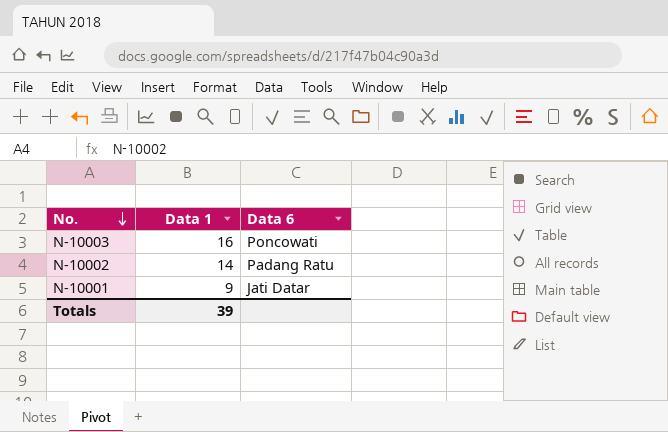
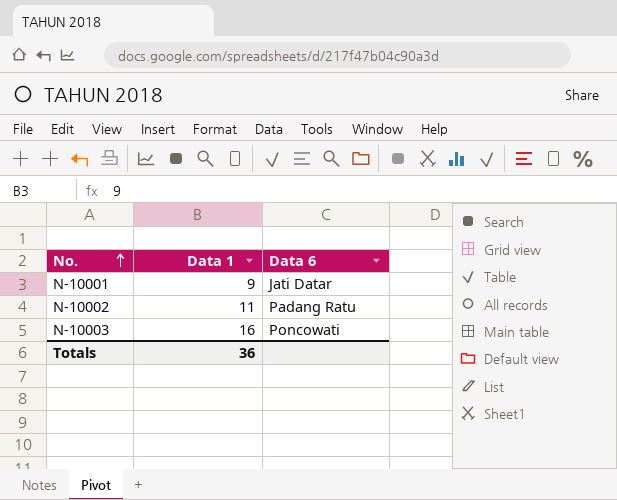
row order: No. descending -> No. ascending
N-10002 | Data 1: 14 -> 11
Totals | Data 1: 39 -> 36

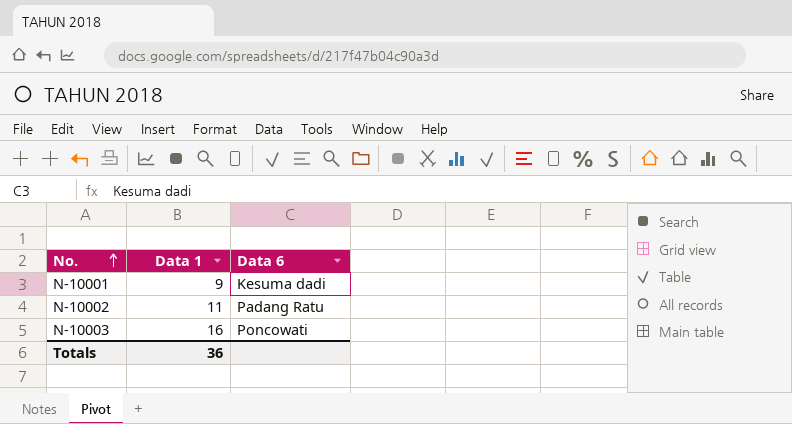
N-10001 | Data 6: Jati Datar -> Kesuma dadi

